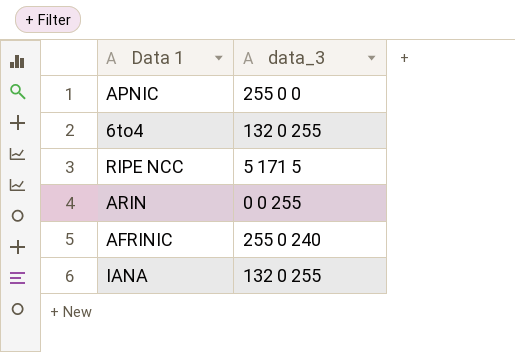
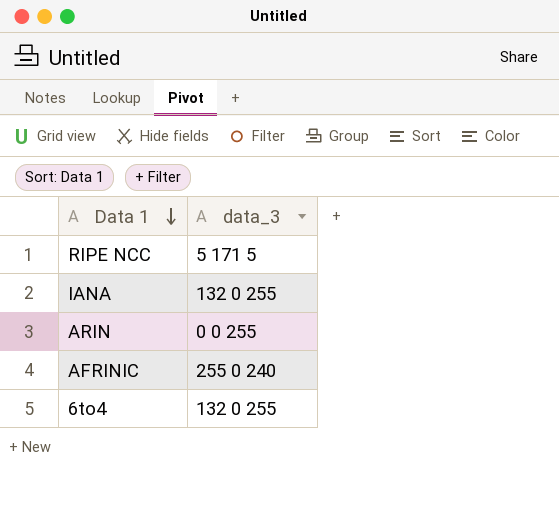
row order: none -> Data 1 descending
row APNIC: 255 0 0 -> none

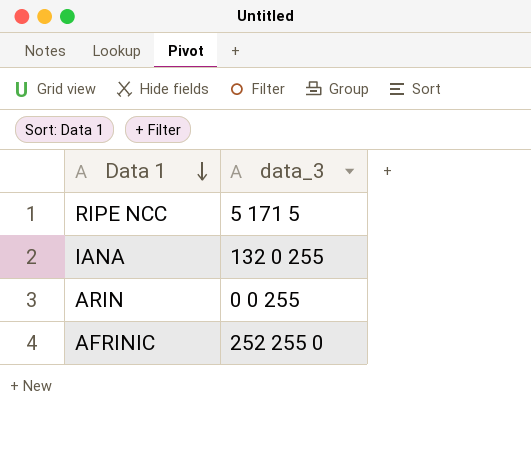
row 6to4: 132 0 255 -> none
AFRINIC | data_3: 255 0 240 -> 252 255 0

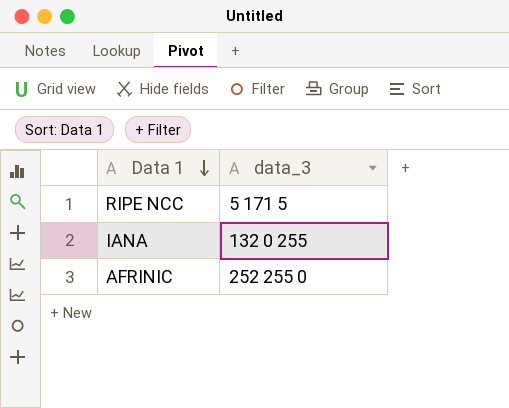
row ARIN: 0 0 255 -> none

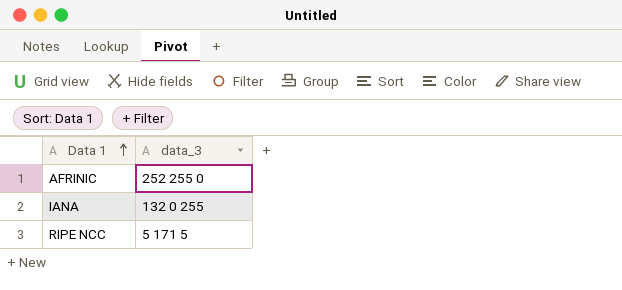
row order: Data 1 descending -> Data 1 ascending

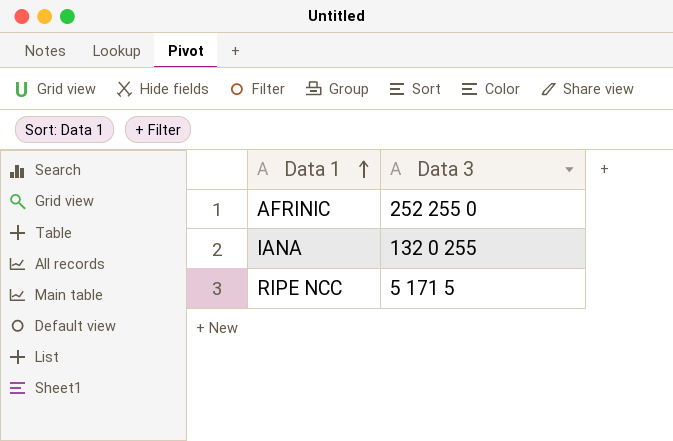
column name: data_3 -> Data 3

